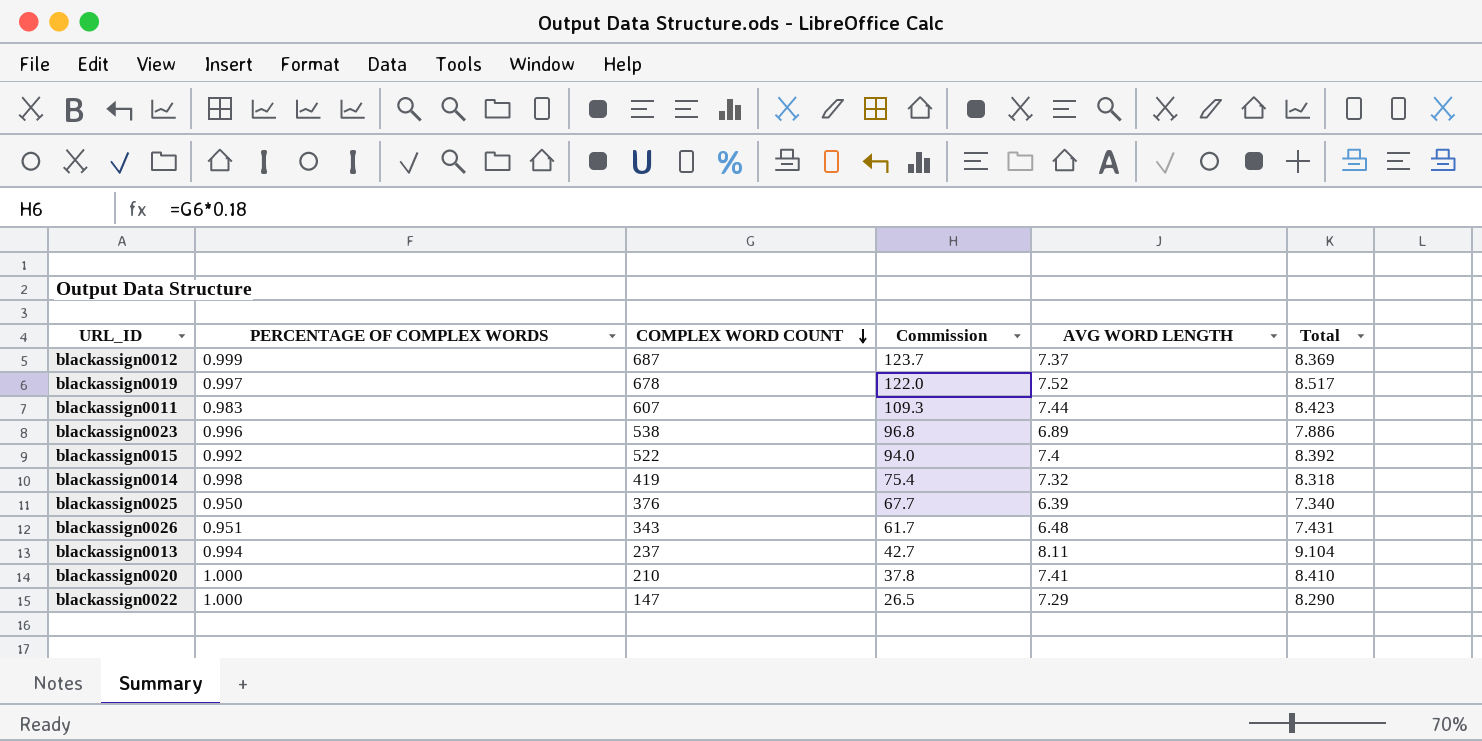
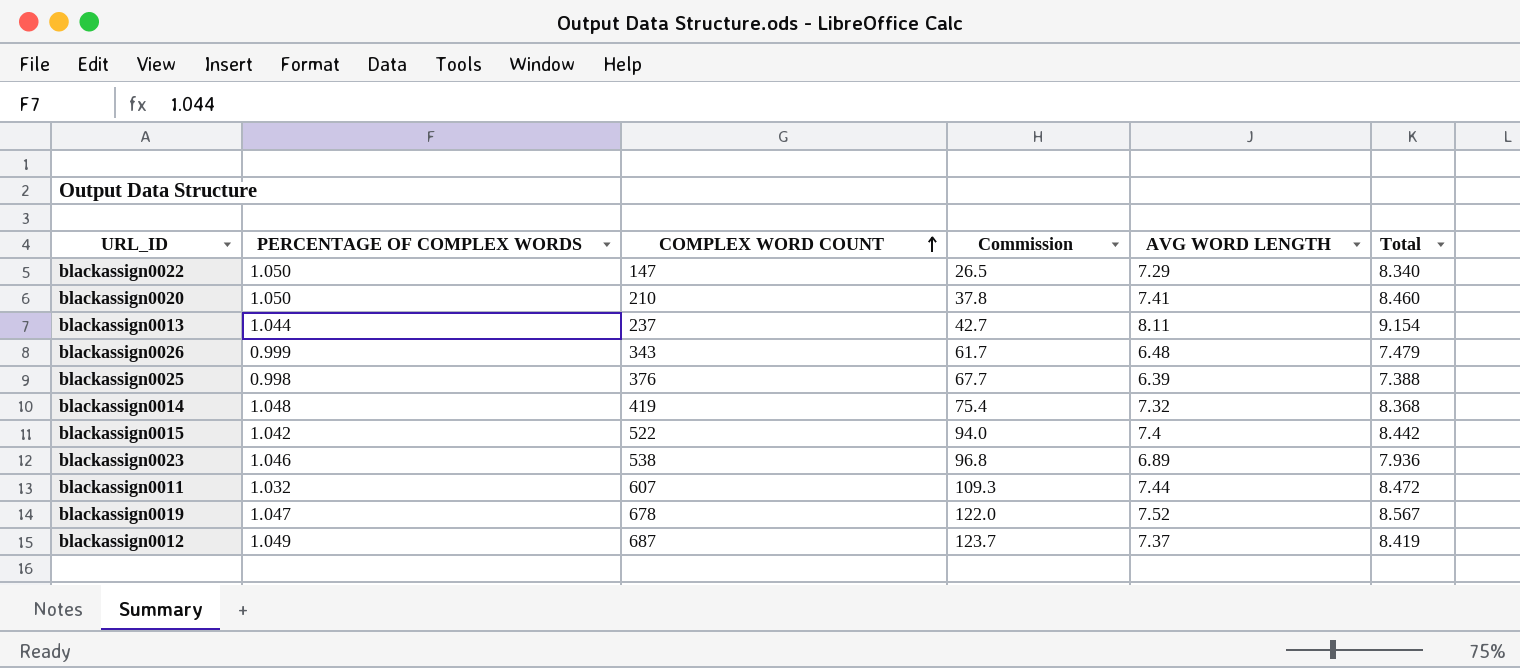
row order: COMPLEX WORD COUNT descending -> COMPLEX WORD COUNT ascending
blackassign0022 | PERCENTAGE OF COMPLEX WORDS: 1.000 -> 1.050
blackassign0022 | Total: 8.290 -> 8.340
blackassign0020 | PERCENTAGE OF COMPLEX WORDS: 1.000 -> 1.050
blackassign0020 | Total: 8.410 -> 8.460
blackassign0013 | PERCENTAGE OF COMPLEX WORDS: 0.994 -> 1.044
blackassign0013 | Total: 9.104 -> 9.154
blackassign0026 | PERCENTAGE OF COMPLEX WORDS: 0.951 -> 0.999
blackassign0026 | Total: 7.431 -> 7.479
blackassign0025 | PERCENTAGE OF COMPLEX WORDS: 0.950 -> 0.998
blackassign0025 | Total: 7.340 -> 7.388
blackassign0014 | PERCENTAGE OF COMPLEX WORDS: 0.998 -> 1.048
blackassign0014 | Total: 8.318 -> 8.368
blackassign0015 | PERCENTAGE OF COMPLEX WORDS: 0.992 -> 1.042
blackassign0015 | Total: 8.392 -> 8.442
blackassign0023 | PERCENTAGE OF COMPLEX WORDS: 0.996 -> 1.046
blackassign0023 | Total: 7.886 -> 7.936
blackassign0011 | PERCENTAGE OF COMPLEX WORDS: 0.983 -> 1.032
blackassign0011 | Total: 8.423 -> 8.472
blackassign0019 | PERCENTAGE OF COMPLEX WORDS: 0.997 -> 1.047
blackassign0019 | Total: 8.517 -> 8.567
blackassign0012 | PERCENTAGE OF COMPLEX WORDS: 0.999 -> 1.049
blackassign0012 | Total: 8.369 -> 8.419

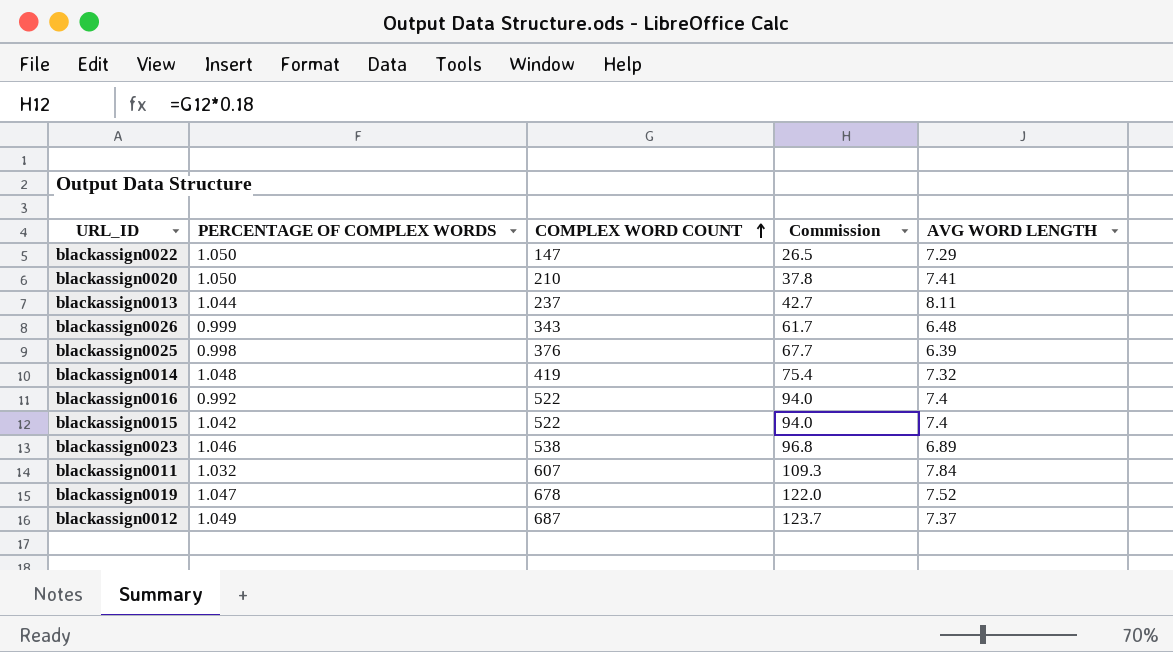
column Total | formula: [PERCENTAGE OF COMPLEX WORDS] + [AVG WORD LENGTH] -> none
row blackassign0016: none -> 0.992 | 522 | 94.0 | 7.4
blackassign0011 | AVG WORD LENGTH: 7.44 -> 7.84

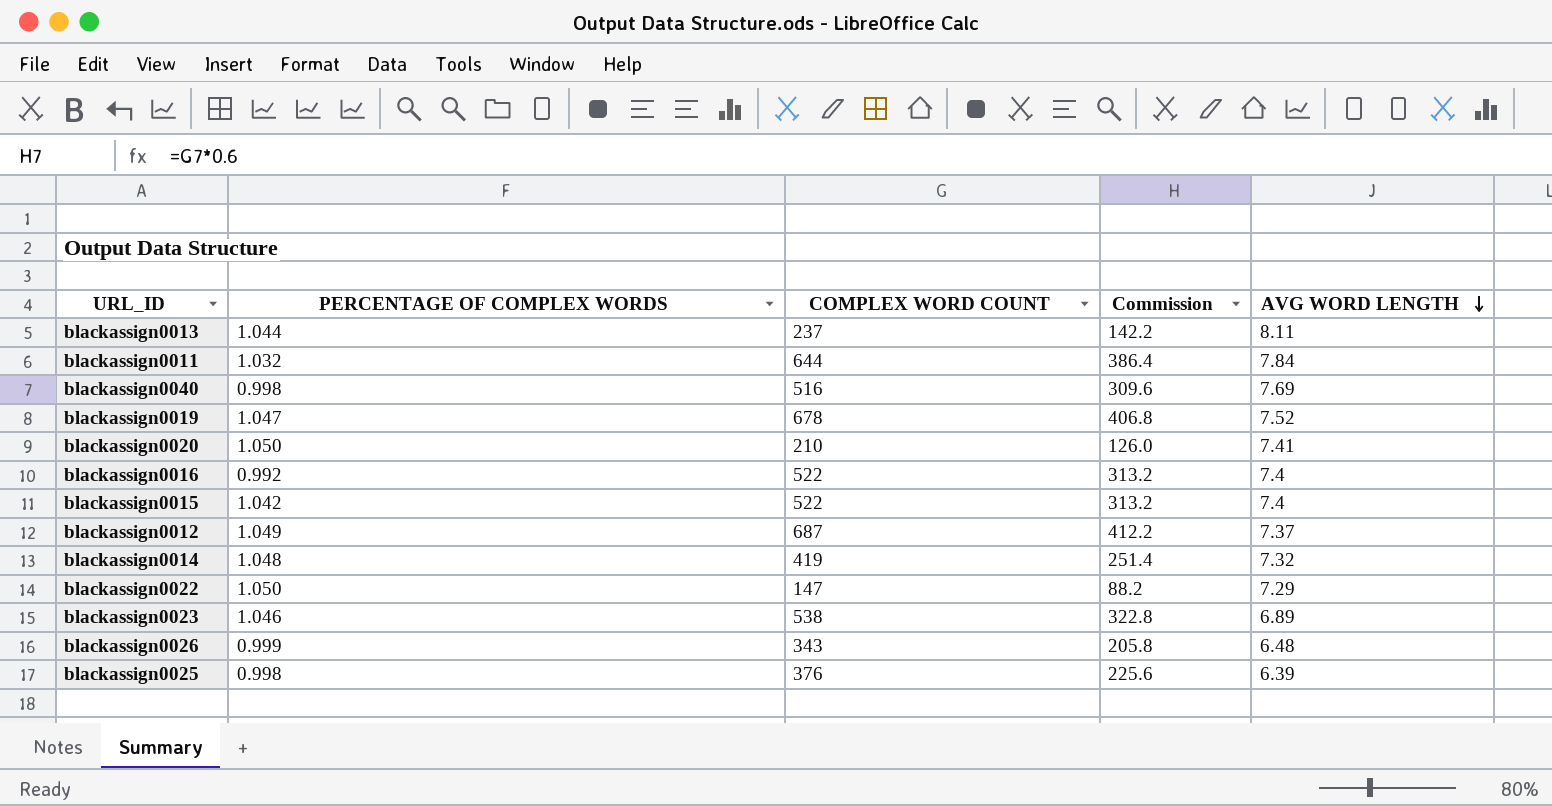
row order: COMPLEX WORD COUNT ascending -> AVG WORD LENGTH descending
column Commission | formula: [COMPLEX WORD COUNT] * 0.18 -> [COMPLEX WORD COUNT] * 0.6
blackassign0011 | COMPLEX WORD COUNT: 607 -> 644
row blackassign0040: none -> 0.998 | 516 | 309.6 | 7.69

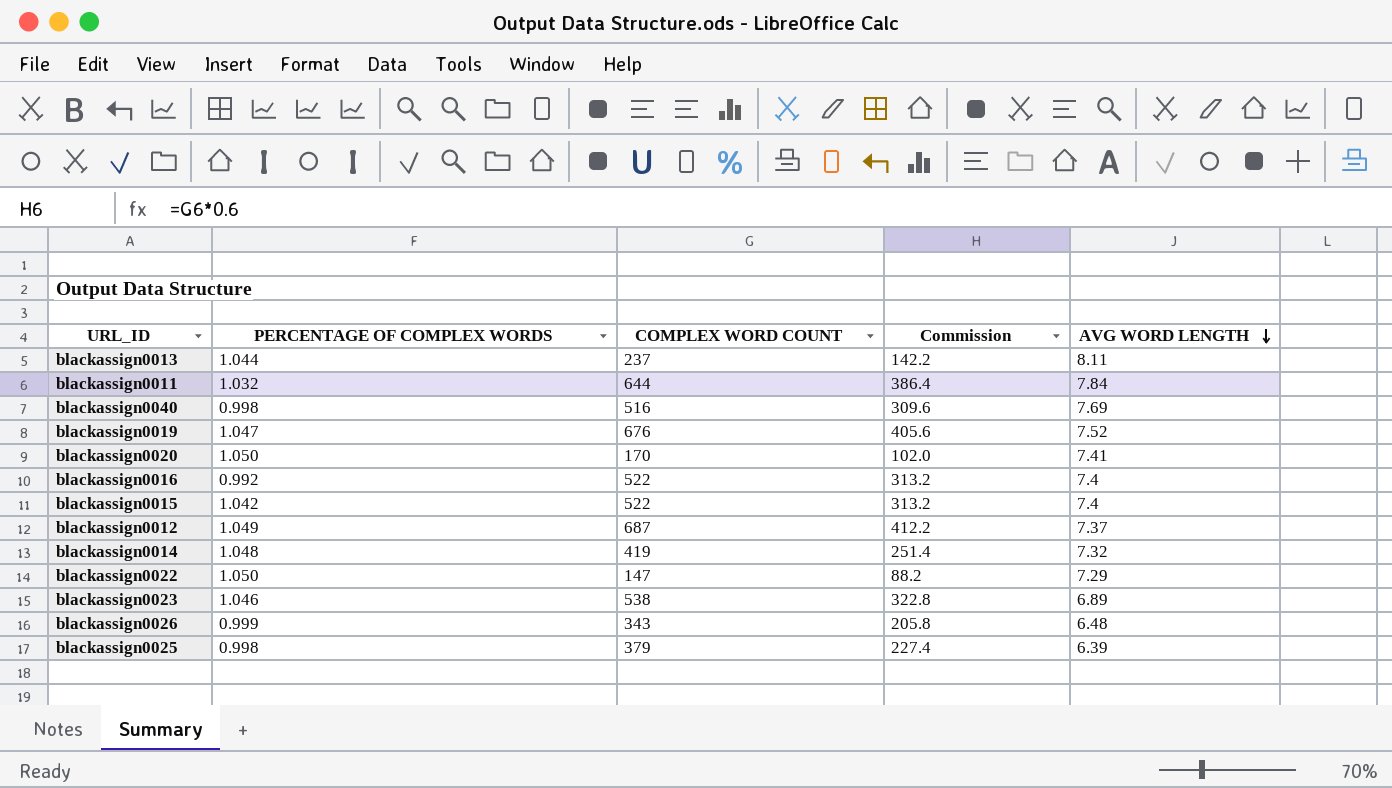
blackassign0019 | COMPLEX WORD COUNT: 678 -> 676
blackassign0019 | Commission: 406.8 -> 405.6
blackassign0020 | COMPLEX WORD COUNT: 210 -> 170
blackassign0020 | Commission: 126.0 -> 102.0
blackassign0025 | COMPLEX WORD COUNT: 376 -> 379
blackassign0025 | Commission: 225.6 -> 227.4

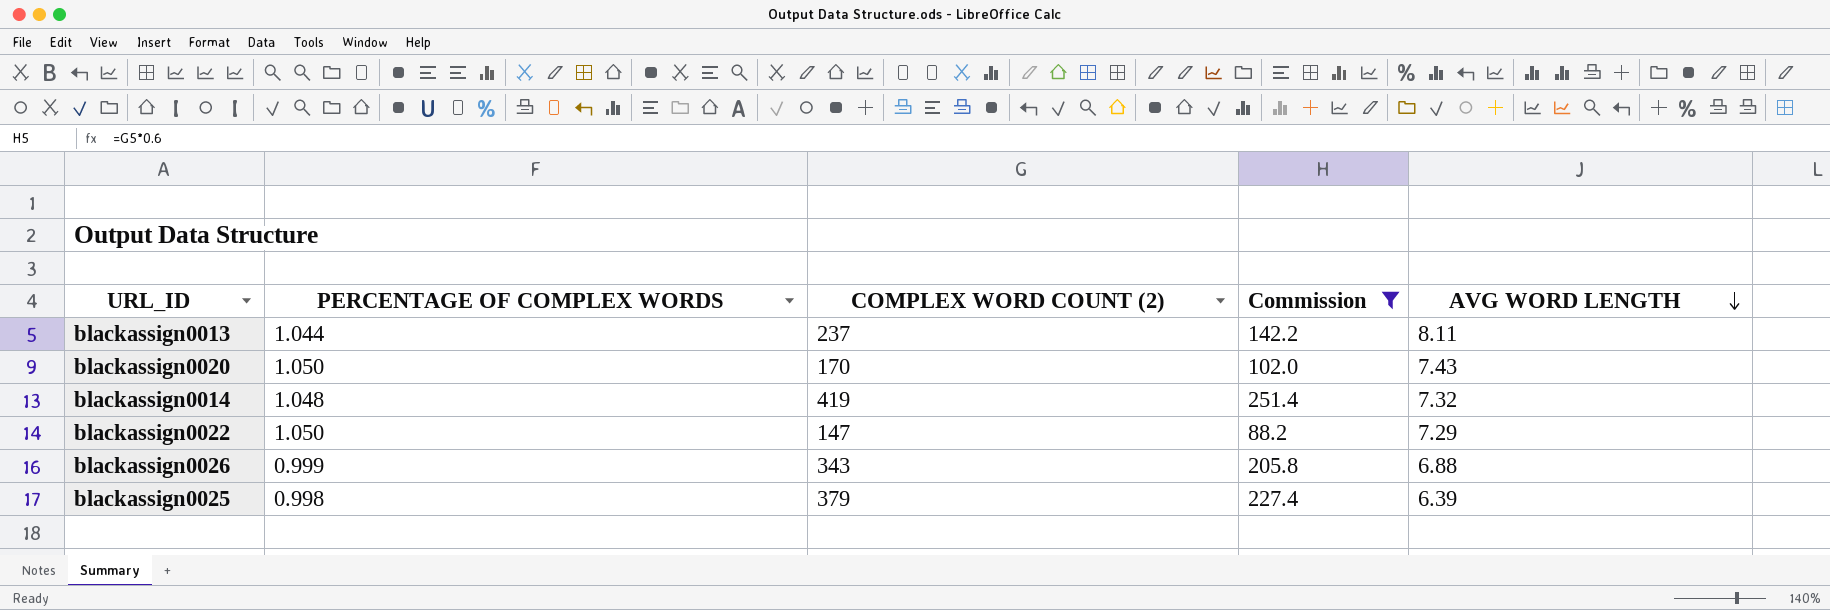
filter: none -> Commission <= 251.4
column name: COMPLEX WORD COUNT -> COMPLEX WORD COUNT (2)
blackassign0020 | AVG WORD LENGTH: 7.41 -> 7.43
blackassign0026 | AVG WORD LENGTH: 6.48 -> 6.88

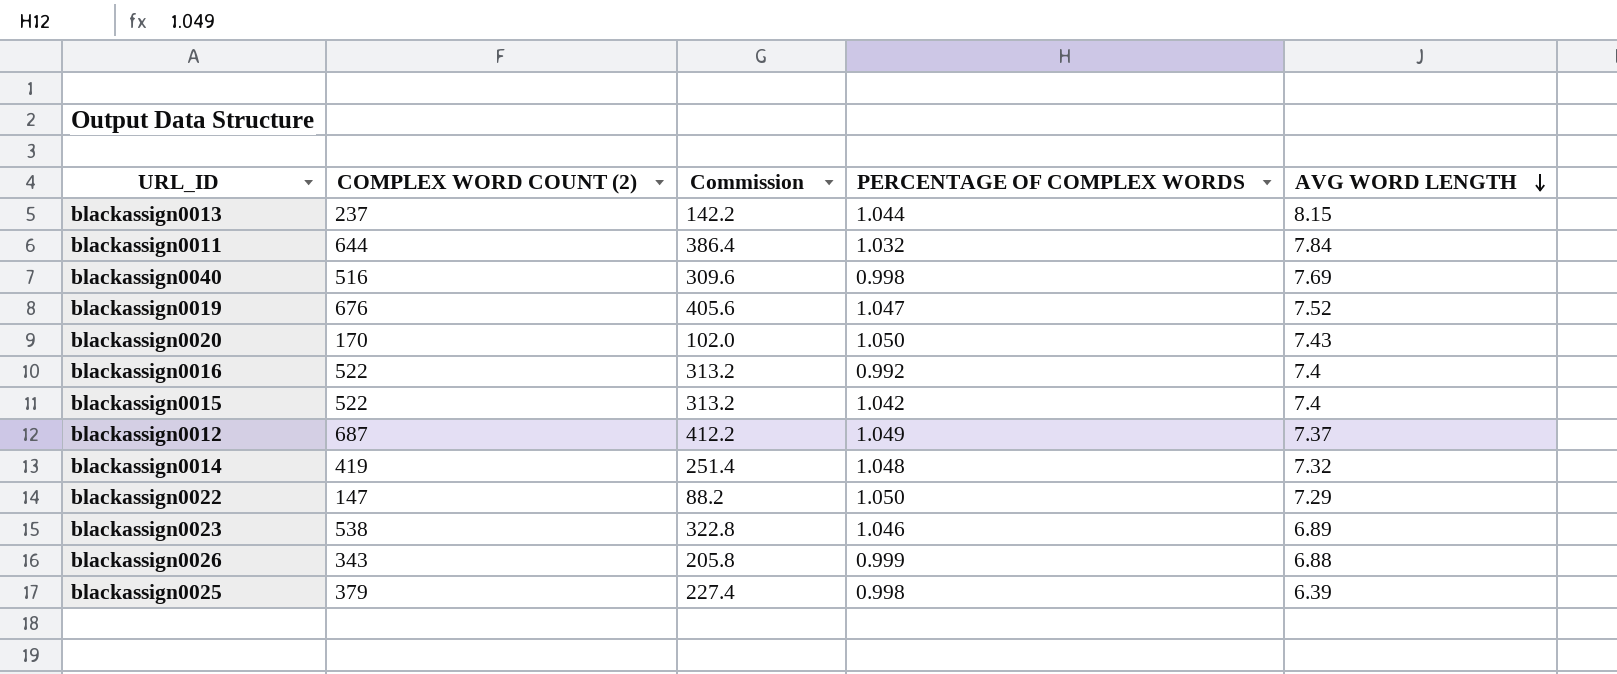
filter: Commission <= 251.4 -> none
column PERCENTAGE OF COMPLEX WORDS | position: 2 -> 4
blackassign0013 | AVG WORD LENGTH: 8.11 -> 8.15

